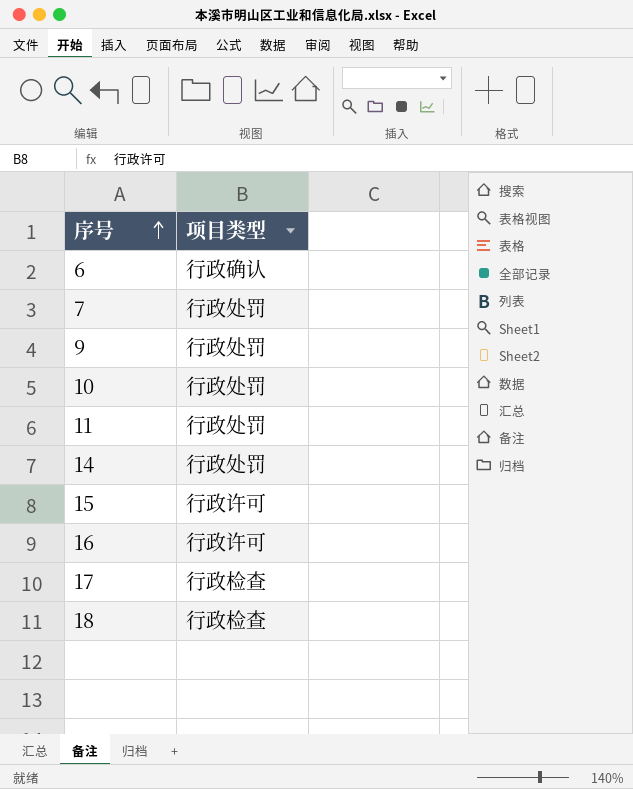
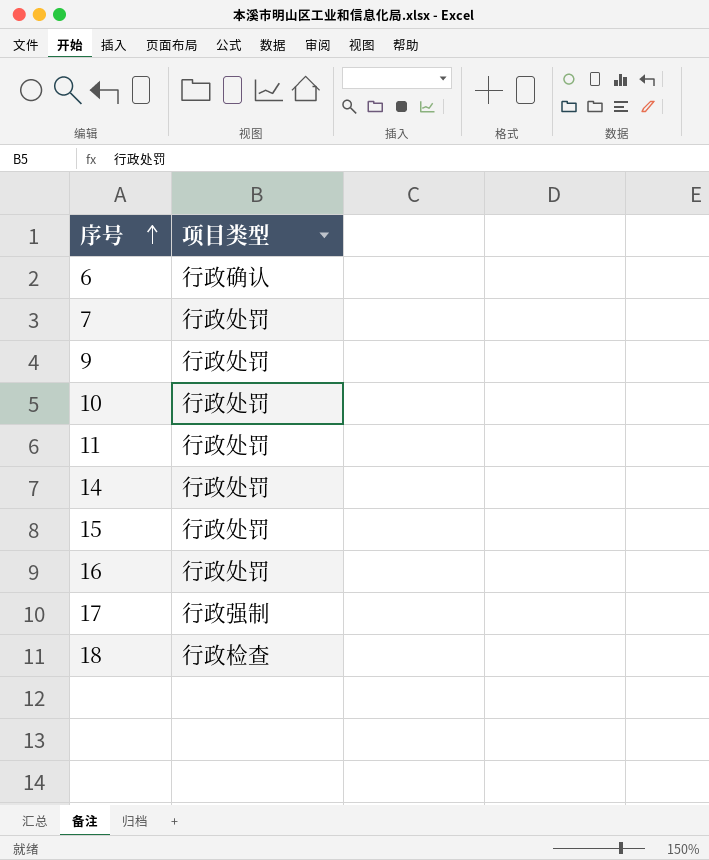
15 | 项目类型: 行政许可 -> 行政处罚
16 | 项目类型: 行政许可 -> 行政处罚
17 | 项目类型: 行政检查 -> 行政强制

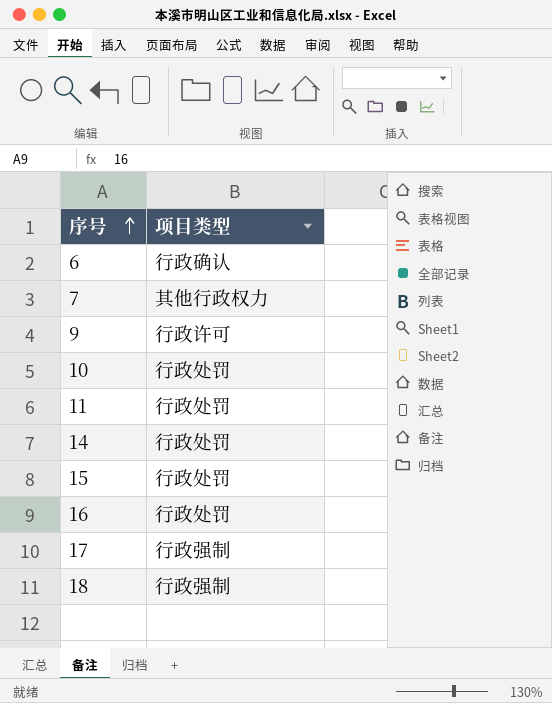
7 | 项目类型: 行政处罚 -> 其他行政权力
9 | 项目类型: 行政处罚 -> 行政许可
18 | 项目类型: 行政检查 -> 行政强制

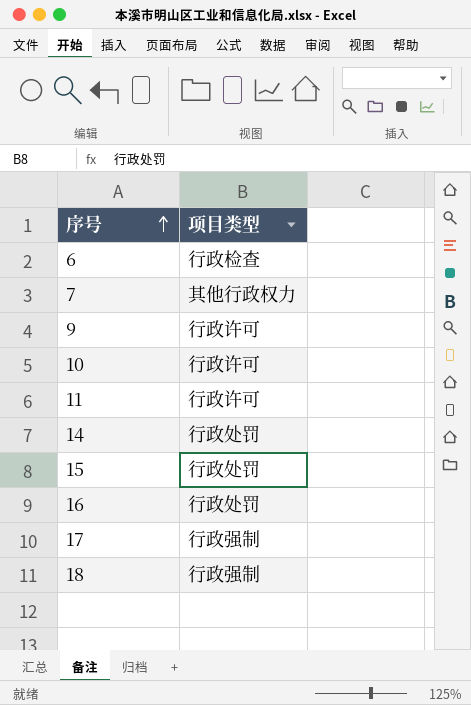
6 | 项目类型: 行政确认 -> 行政检查
10 | 项目类型: 行政处罚 -> 行政许可
11 | 项目类型: 行政处罚 -> 行政许可

